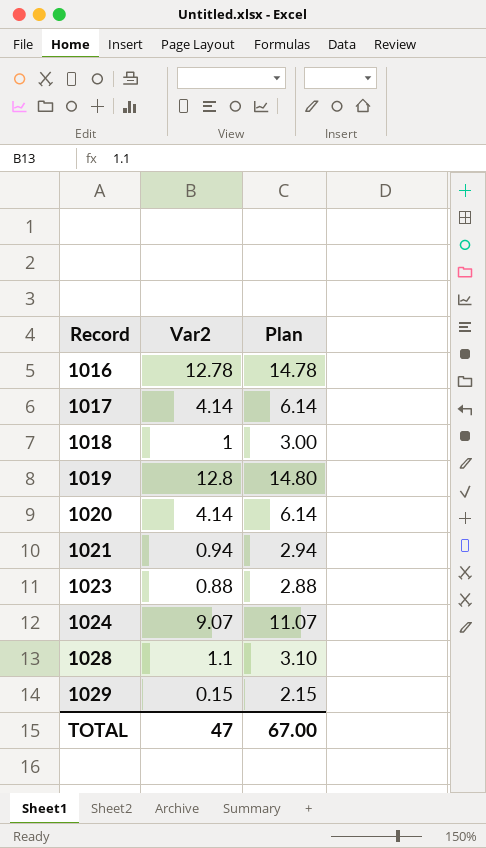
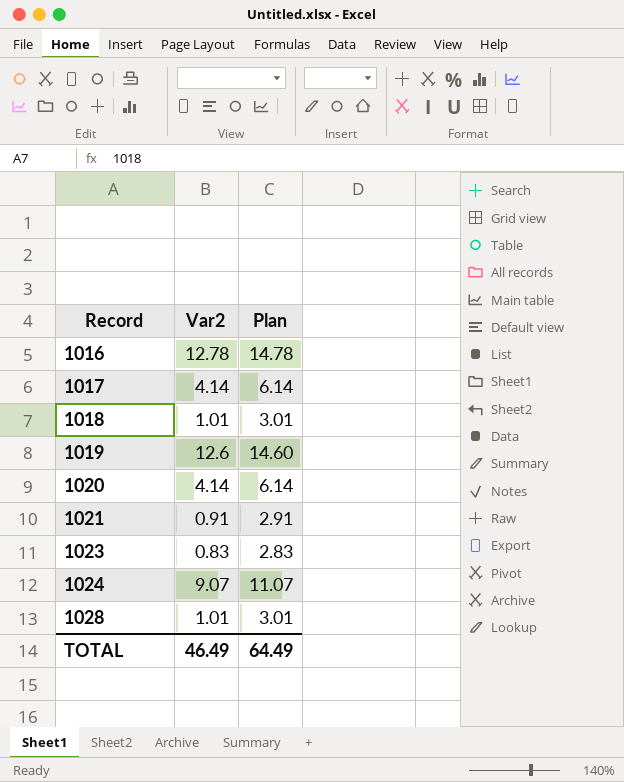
row 1029: 0.15 | 2.15 -> none
1018 | Var2: 1 -> 1.01
1018 | Plan: 3.00 -> 3.01
1019 | Var2: 12.8 -> 12.6
1019 | Plan: 14.80 -> 14.60
1021 | Var2: 0.94 -> 0.91
1021 | Plan: 2.94 -> 2.91
1023 | Var2: 0.88 -> 0.83
1023 | Plan: 2.88 -> 2.83
1028 | Var2: 1.1 -> 1.01
1028 | Plan: 3.10 -> 3.01
TOTAL | Var2: 47 -> 46.49
TOTAL | Plan: 67.00 -> 64.49

